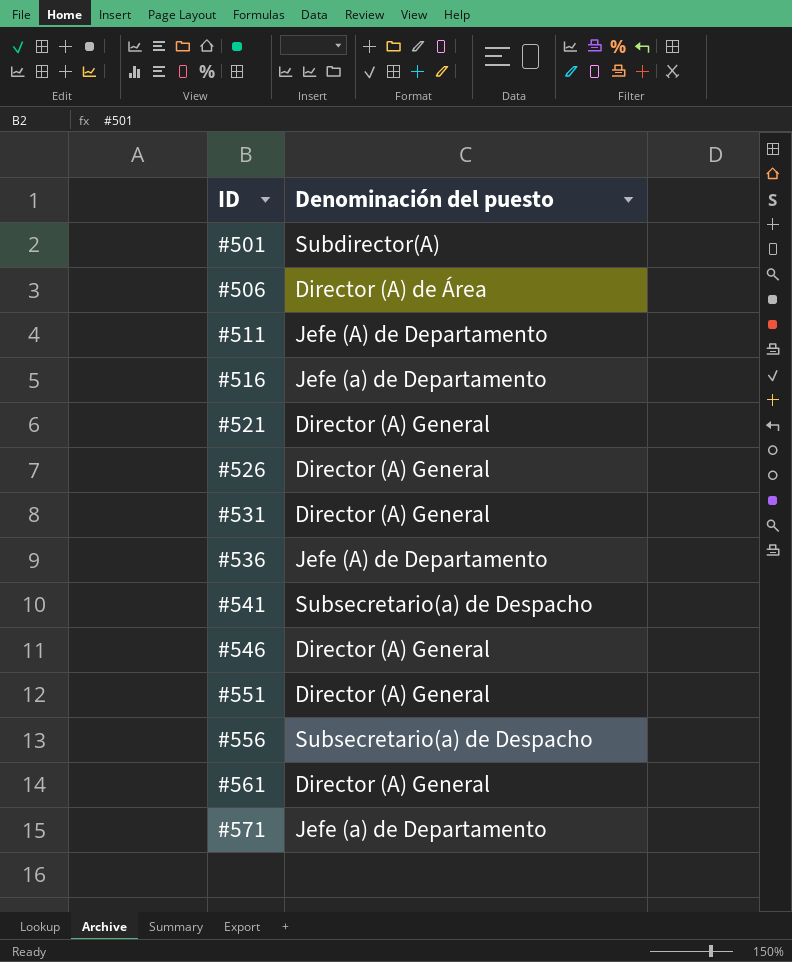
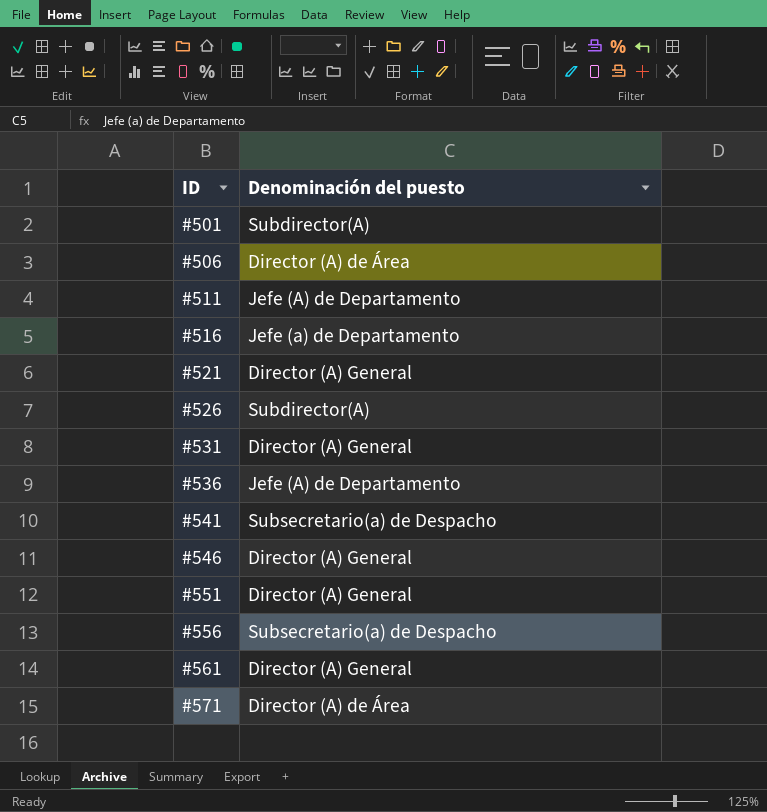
#526 | Denominación del puesto: Director (A) General -> Subdirector(A)
#571 | Denominación del puesto: Jefe (a) de Departamento -> Director (A) de Área

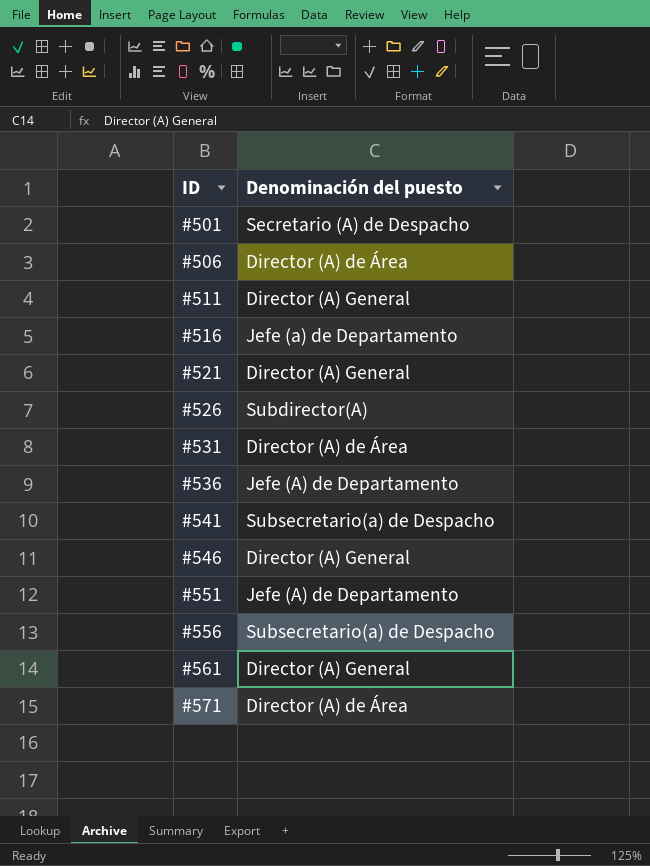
#501 | Denominación del puesto: Subdirector(A) -> Secretario (A) de Despacho
#511 | Denominación del puesto: Jefe (A) de Departamento -> Director (A) General
#531 | Denominación del puesto: Director (A) General -> Director (A) de Área
#551 | Denominación del puesto: Director (A) General -> Jefe (A) de Departamento

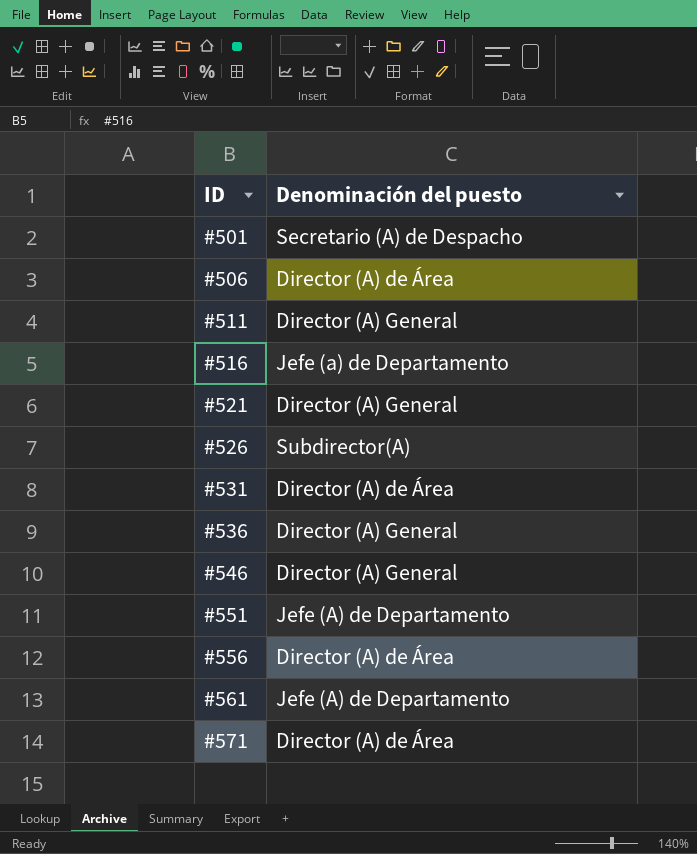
row #541: Subsecretario(a) de Despacho -> none
#536 | Denominación del puesto: Jefe (A) de Departamento -> Director (A) General
#556 | Denominación del puesto: Subsecretario(a) de Despacho -> Director (A) de Área
#561 | Denominación del puesto: Director (A) General -> Jefe (A) de Departamento

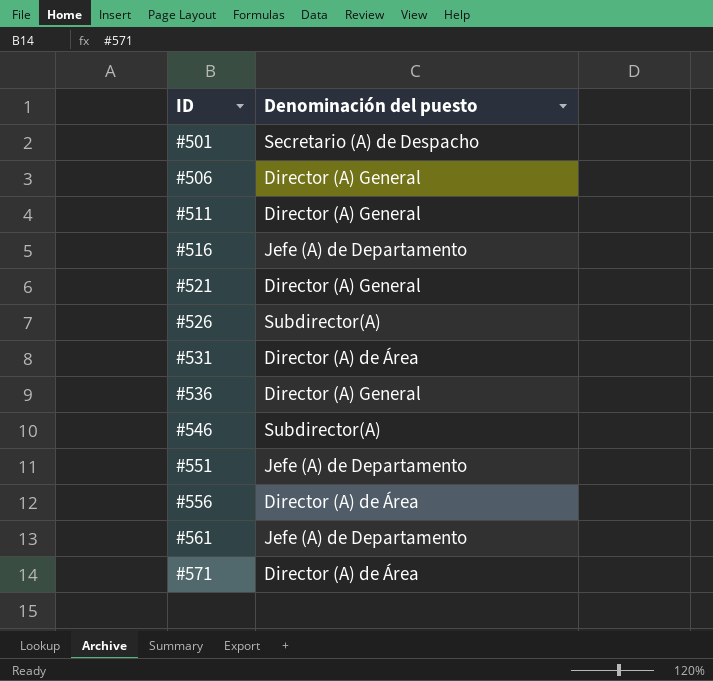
#506 | Denominación del puesto: Director (A) de Área -> Director (A) General
#516 | Denominación del puesto: Jefe (a) de Departamento -> Jefe (A) de Departamento
#546 | Denominación del puesto: Director (A) General -> Subdirector(A)

